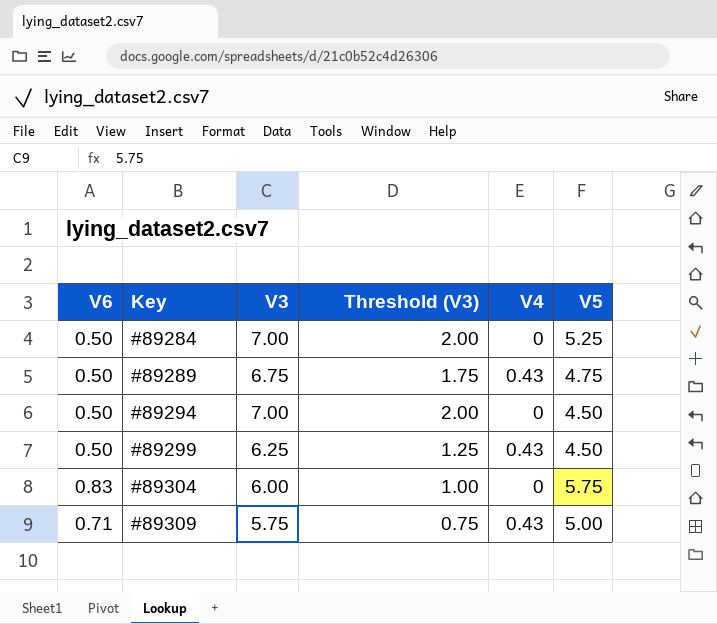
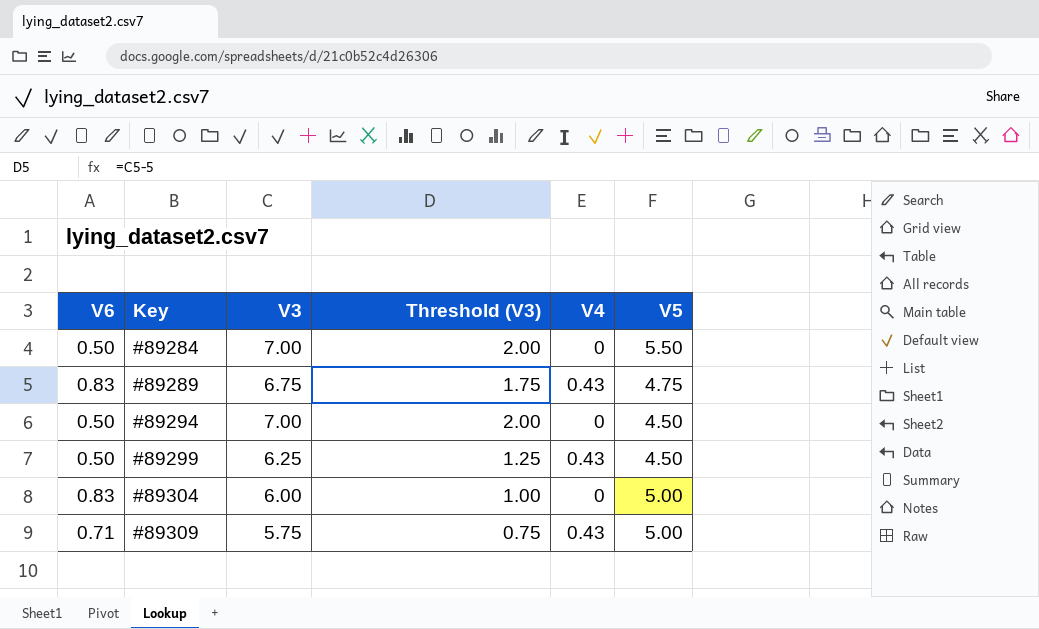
#89284 | V5: 5.25 -> 5.50
#89289 | V6: 0.50 -> 0.83
#89304 | V5: 5.75 -> 5.00

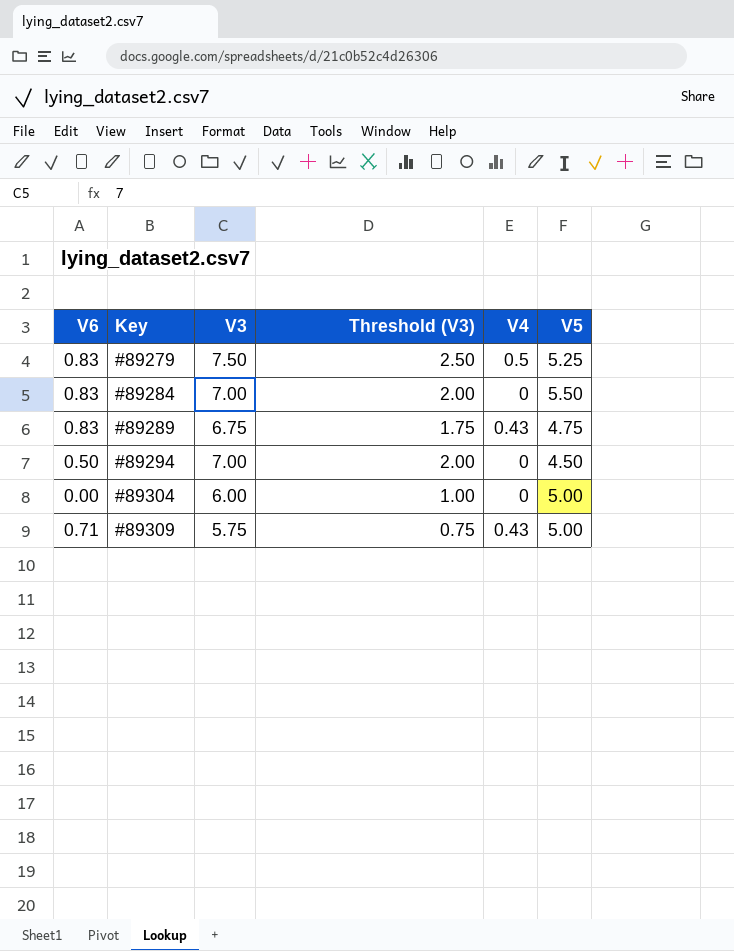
row #89299: 0.50 | 6.25 | 1.25 | 0.43 | 4.50 -> none
row #89279: none -> 0.83 | 7.50 | 2.50 | 0.5 | 5.25
#89284 | V6: 0.50 -> 0.83
#89304 | V6: 0.83 -> 0.00

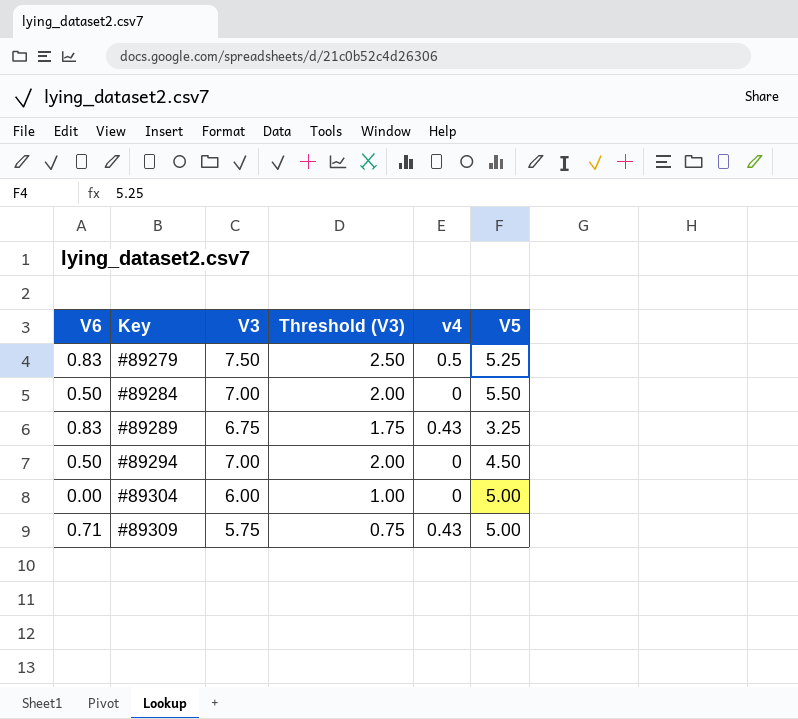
column name: V4 -> v4
#89284 | V6: 0.83 -> 0.50
#89289 | V5: 4.75 -> 3.25

